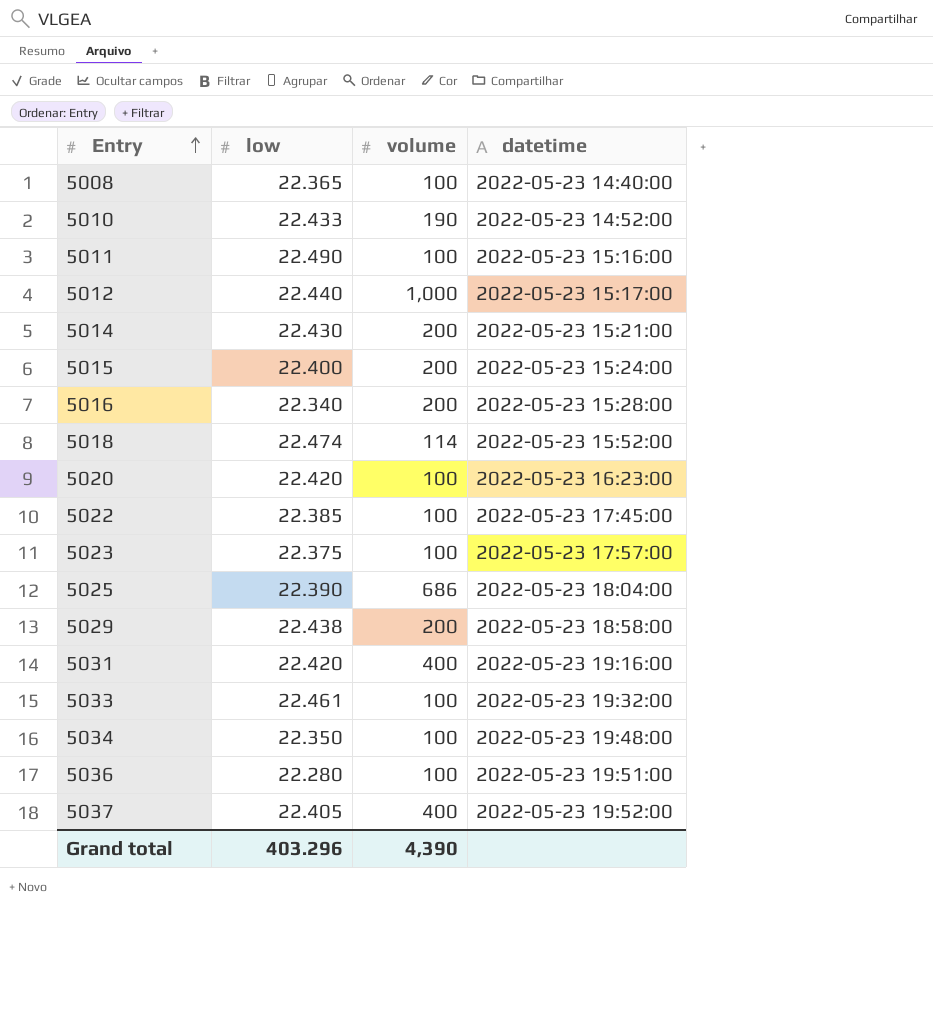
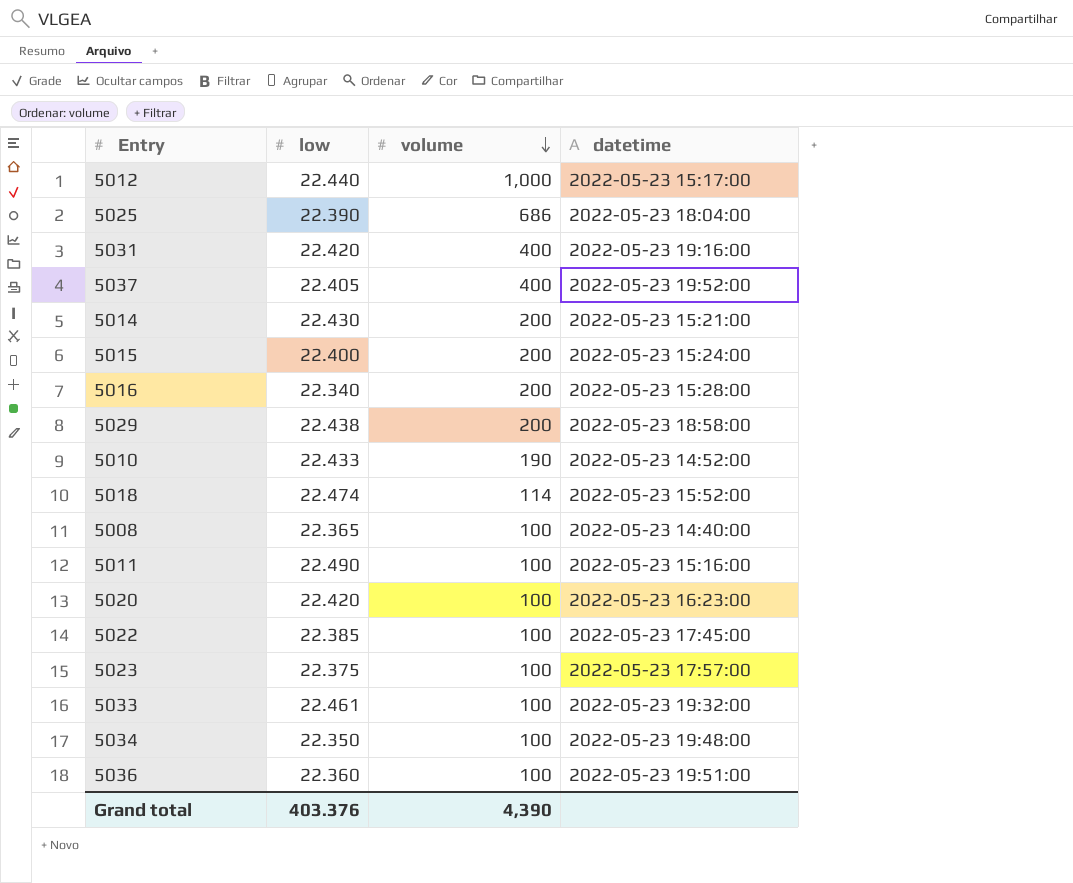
row order: Entry ascending -> volume descending
5036 | low: 22.280 -> 22.360
Grand total | low: 403.296 -> 403.376

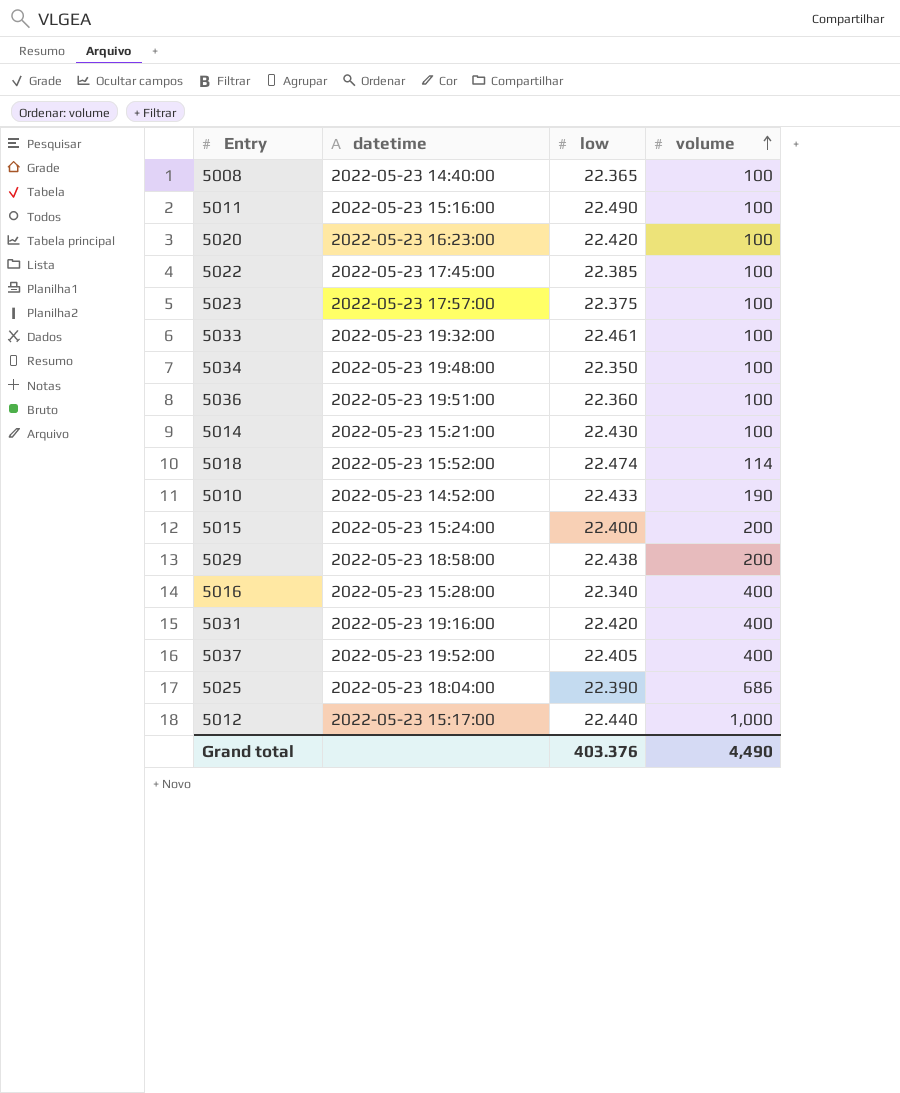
row order: volume descending -> volume ascending
column datetime | position: 4 -> 2
5014 | volume: 200 -> 100
5016 | volume: 200 -> 400
Grand total | volume: 4,390 -> 4,490

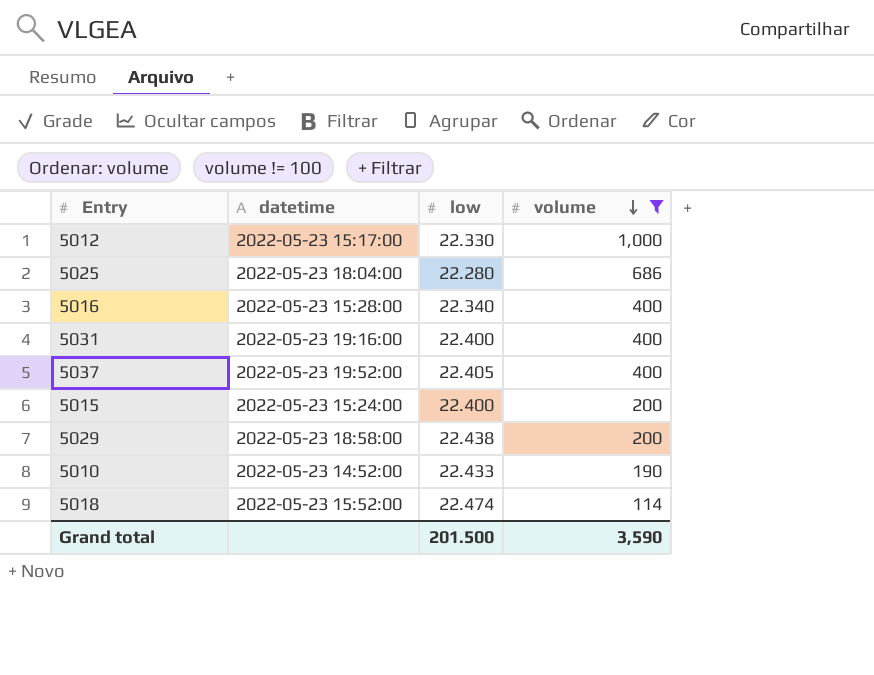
filter: none -> volume != 100
row order: volume ascending -> volume descending
5012 | low: 22.440 -> 22.330
5025 | low: 22.390 -> 22.280
5031 | low: 22.420 -> 22.400
Grand total | low: 403.376 -> 201.500
Grand total | volume: 4,490 -> 3,590

